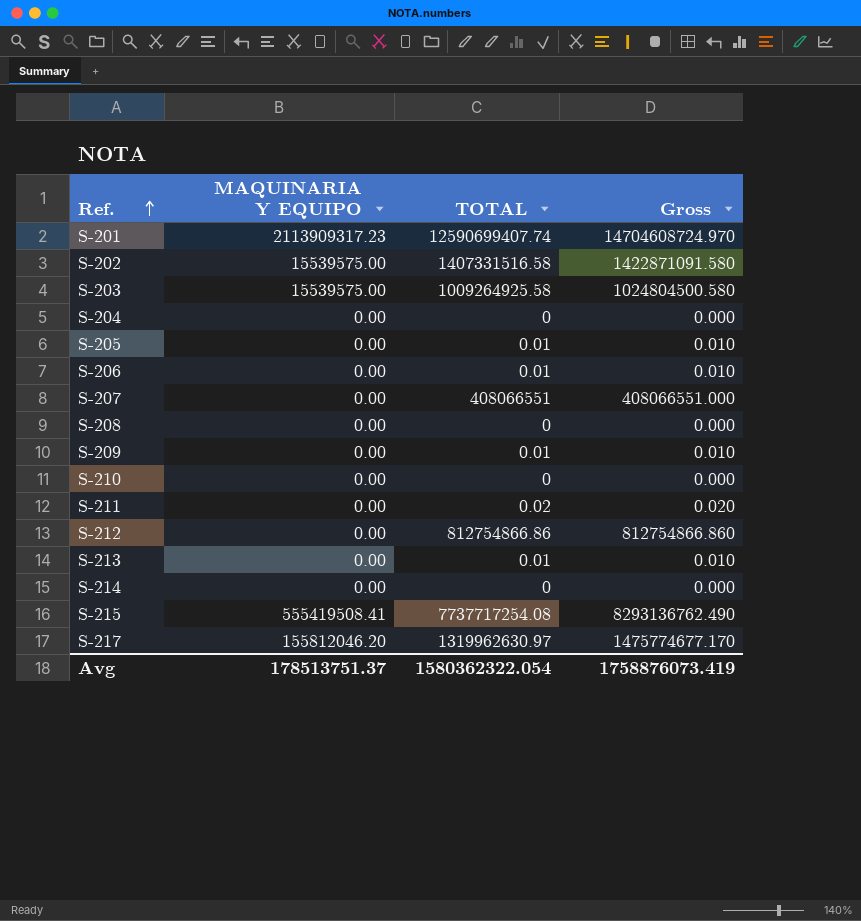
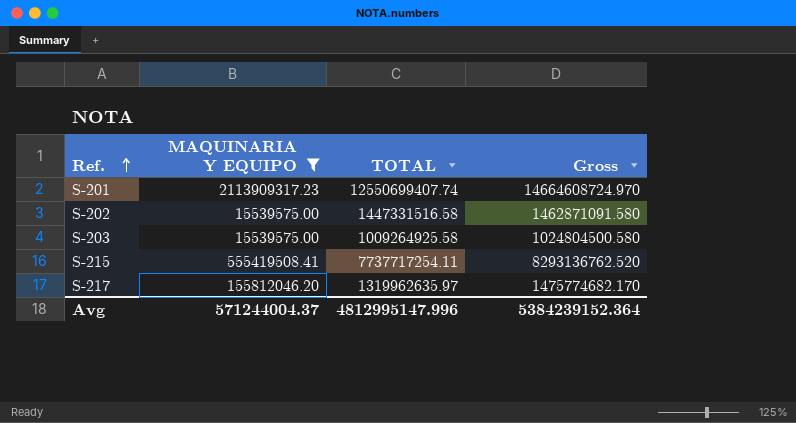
filter: none -> MAQUINARIA Y EQUIPO != 0.00
S-201 | TOTAL: 12590699407.74 -> 12550699407.74
S-201 | Gross: 14704608724.970 -> 14664608724.970
S-202 | TOTAL: 1407331516.58 -> 1447331516.58
S-202 | Gross: 1422871091.580 -> 1462871091.580
S-215 | TOTAL: 7737717254.08 -> 7737717254.11
S-215 | Gross: 8293136762.490 -> 8293136762.520
S-217 | TOTAL: 1319962630.97 -> 1319962635.97
S-217 | Gross: 1475774677.170 -> 1475774682.170
Avg | MAQUINARIA Y EQUIPO: 178513751.37 -> 571244004.37
Avg | TOTAL: 1580362322.054 -> 4812995147.996
Avg | Gross: 1758876073.419 -> 5384239152.364

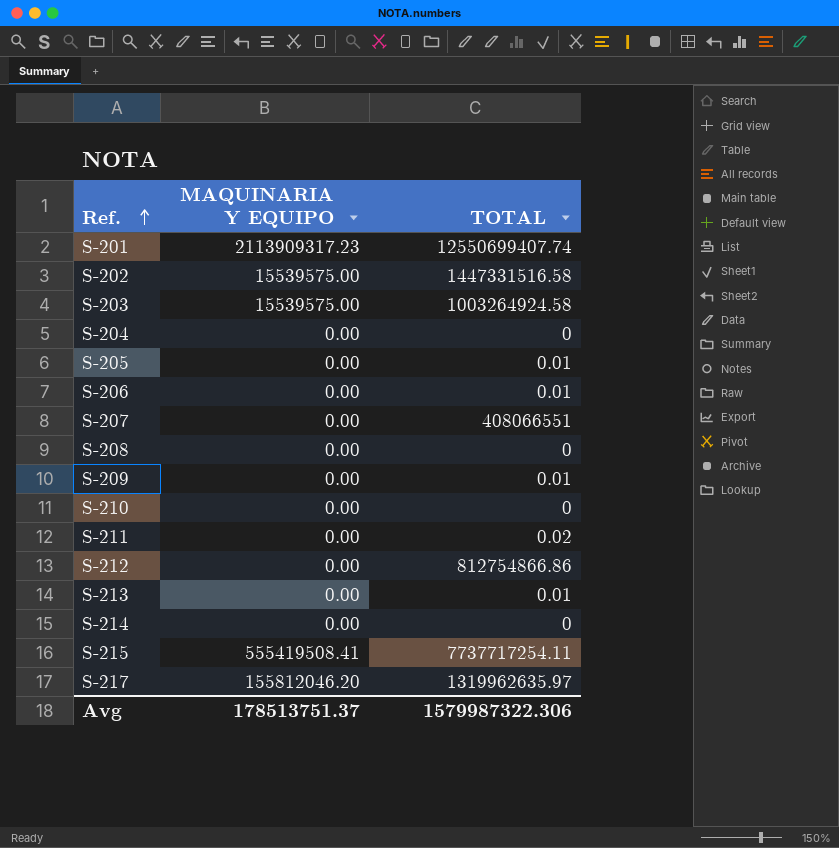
filter: MAQUINARIA Y EQUIPO != 0.00 -> none
column Gross | formula: [MAQUINARIA Y EQUIPO] + [TOTAL] -> none
S-203 | TOTAL: 1009264925.58 -> 1003264924.58
Avg | MAQUINARIA Y EQUIPO: 571244004.37 -> 178513751.37
Avg | TOTAL: 4812995147.996 -> 1579987322.306

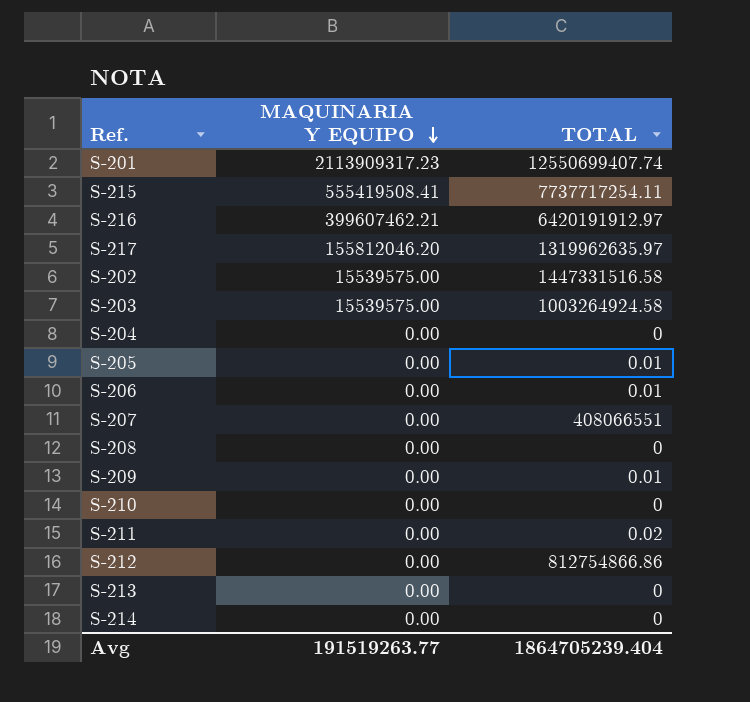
row order: Ref. ascending -> MAQUINARIA Y EQUIPO descending
row S-216: none -> 399607462.21 | 6420191912.97
S-213 | TOTAL: 0.01 -> 0
Avg | MAQUINARIA Y EQUIPO: 178513751.37 -> 191519263.77
Avg | TOTAL: 1579987322.306 -> 1864705239.404

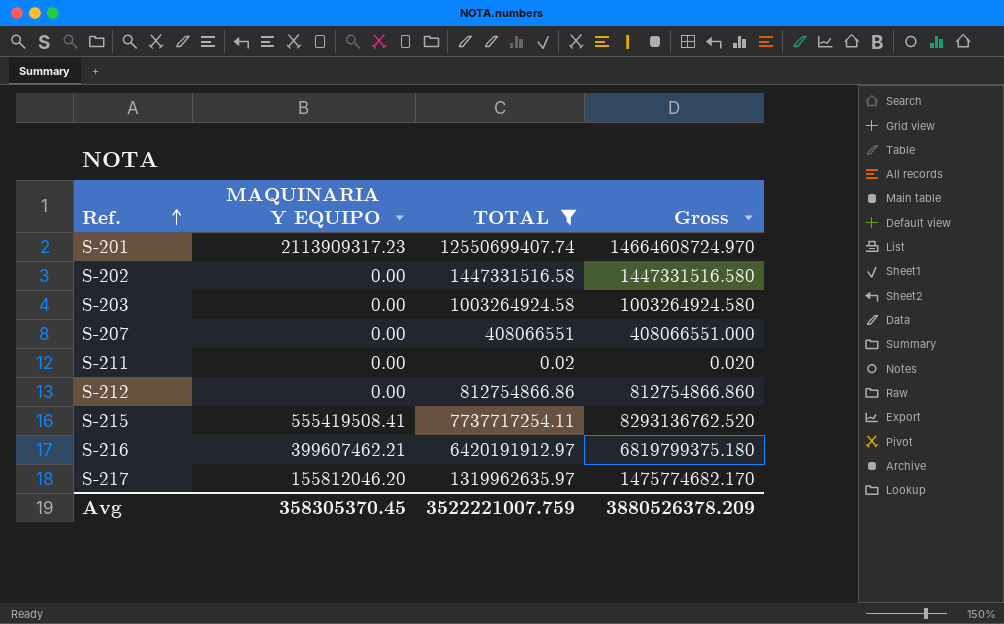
filter: none -> TOTAL >= 0.02
row order: MAQUINARIA Y EQUIPO descending -> Ref. ascending
column Gross | formula: none -> [MAQUINARIA Y EQUIPO] + [TOTAL]
S-202 | MAQUINARIA Y EQUIPO: 15539575.00 -> 0.00
S-203 | MAQUINARIA Y EQUIPO: 15539575.00 -> 0.00
Avg | MAQUINARIA Y EQUIPO: 191519263.77 -> 358305370.45
Avg | TOTAL: 1864705239.404 -> 3522221007.759

